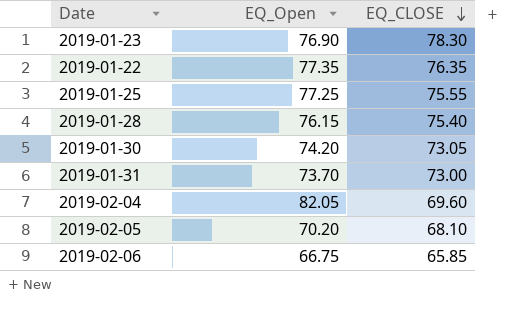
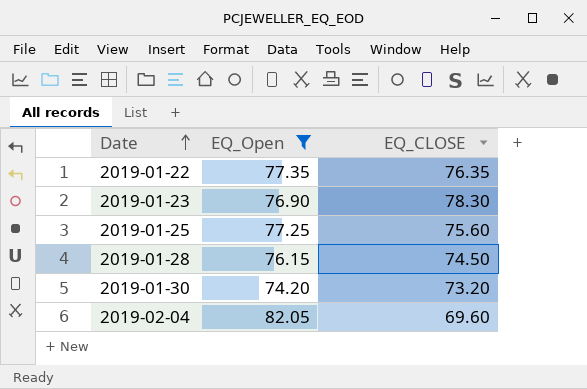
filter: none -> EQ_Open >= 74.20
row order: EQ_CLOSE descending -> Date ascending
2019-01-25 | EQ_CLOSE: 75.55 -> 75.60
2019-01-28 | EQ_CLOSE: 75.40 -> 74.50
2019-01-30 | EQ_CLOSE: 73.05 -> 73.20

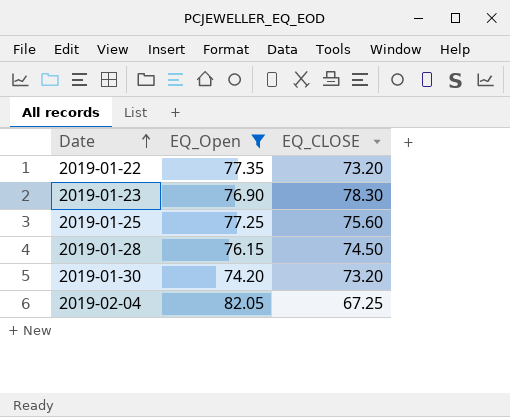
2019-01-22 | EQ_CLOSE: 76.35 -> 73.20
2019-02-04 | EQ_CLOSE: 69.60 -> 67.25

